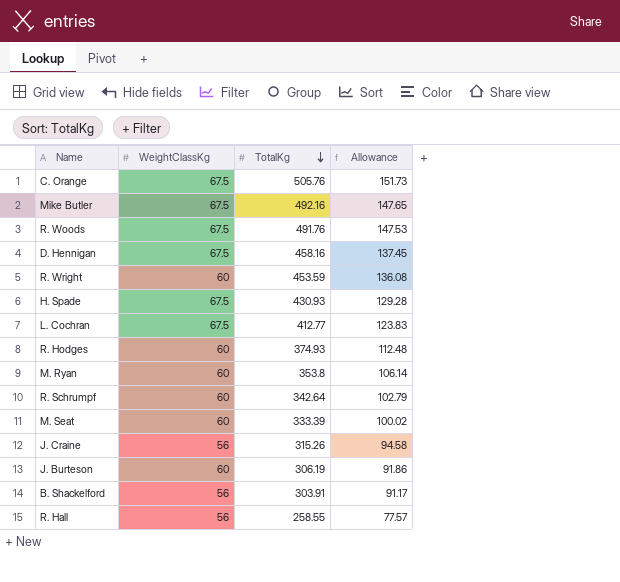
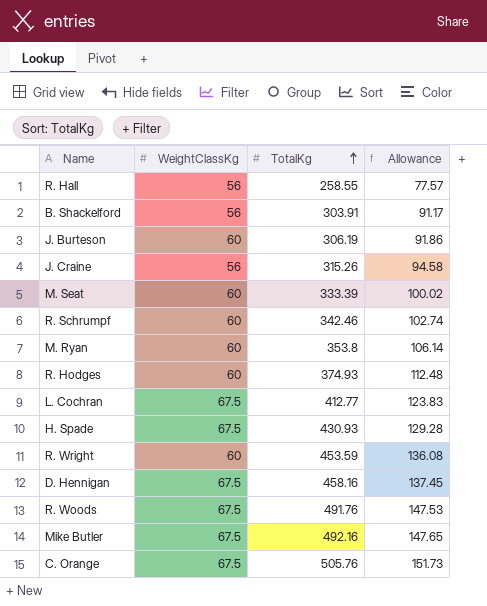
row order: TotalKg descending -> TotalKg ascending
R. Schrumpf | TotalKg: 342.64 -> 342.46
R. Schrumpf | Allowance: 102.79 -> 102.74

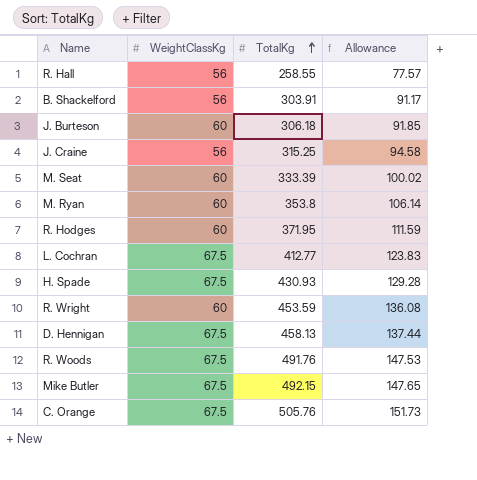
row R. Schrumpf: 60 | 342.46 | 102.74 -> none
J. Burteson | TotalKg: 306.19 -> 306.18
J. Burteson | Allowance: 91.86 -> 91.85
J. Craine | TotalKg: 315.26 -> 315.25
R. Hodges | TotalKg: 374.93 -> 371.95
R. Hodges | Allowance: 112.48 -> 111.59
D. Hennigan | TotalKg: 458.16 -> 458.13
D. Hennigan | Allowance: 137.45 -> 137.44
Mike Butler | TotalKg: 492.16 -> 492.15

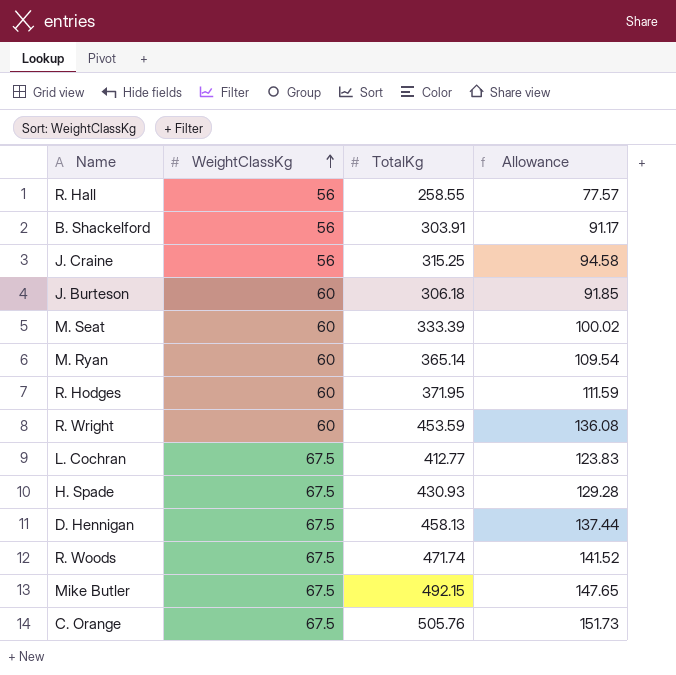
row order: TotalKg ascending -> WeightClassKg ascending
M. Ryan | TotalKg: 353.8 -> 365.14
M. Ryan | Allowance: 106.14 -> 109.54
R. Woods | TotalKg: 491.76 -> 471.74
R. Woods | Allowance: 147.53 -> 141.52

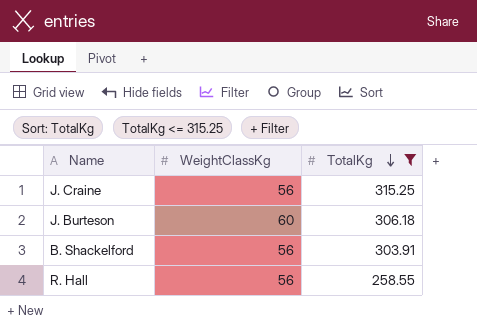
filter: none -> TotalKg <= 315.25
row order: WeightClassKg ascending -> TotalKg descending
column Allowance | formula: [TotalKg] * 0.3 -> none

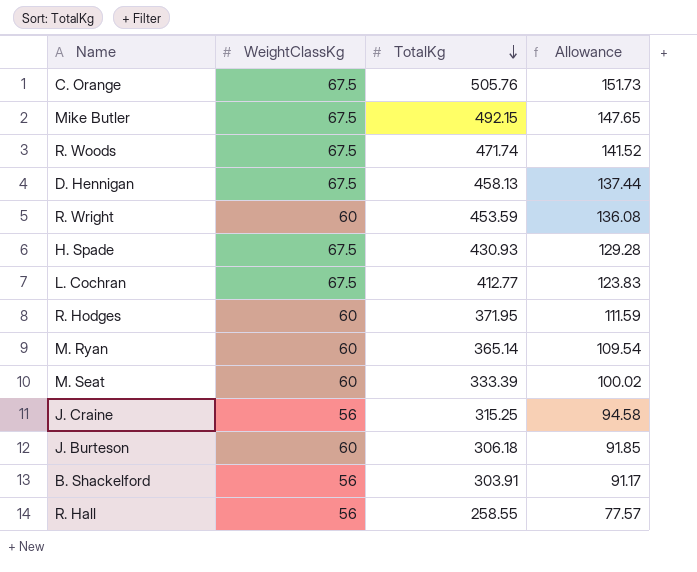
filter: TotalKg <= 315.25 -> none
column Allowance | formula: none -> [TotalKg] * 0.3

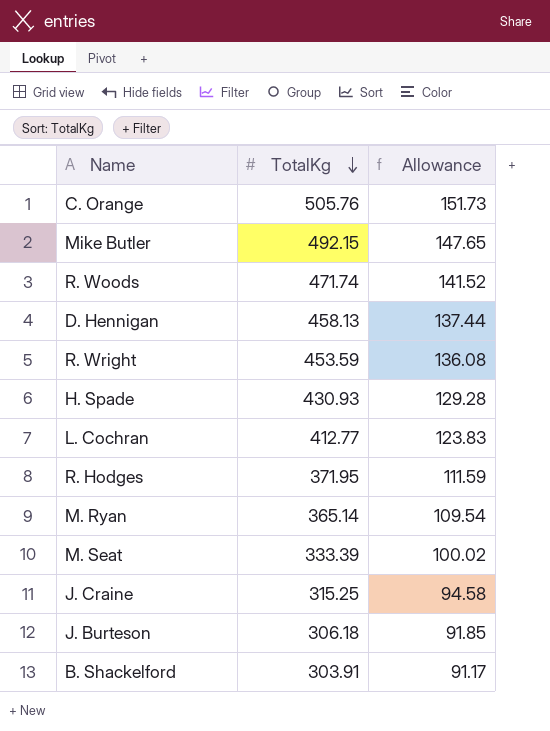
column WeightClassKg | position: 2 -> none
row R. Hall: 56 | 258.55 | 77.57 -> none

